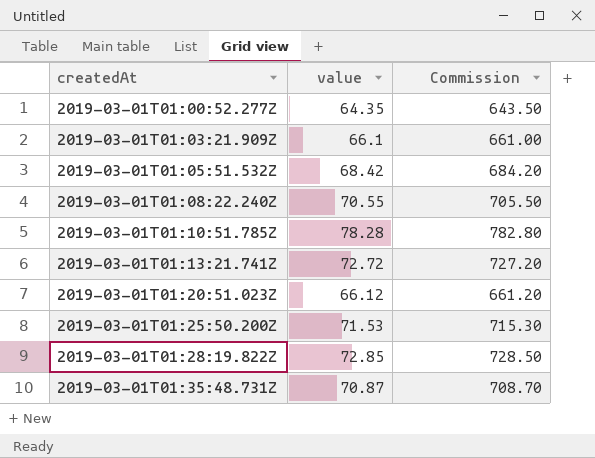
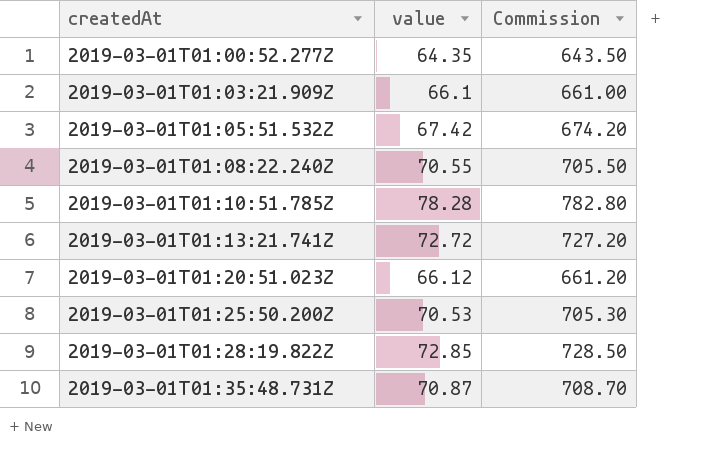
2019-03-01T01:05:51.532Z | value: 68.42 -> 67.42
2019-03-01T01:05:51.532Z | Commission: 684.20 -> 674.20
2019-03-01T01:25:50.200Z | value: 71.53 -> 70.53
2019-03-01T01:25:50.200Z | Commission: 715.30 -> 705.30

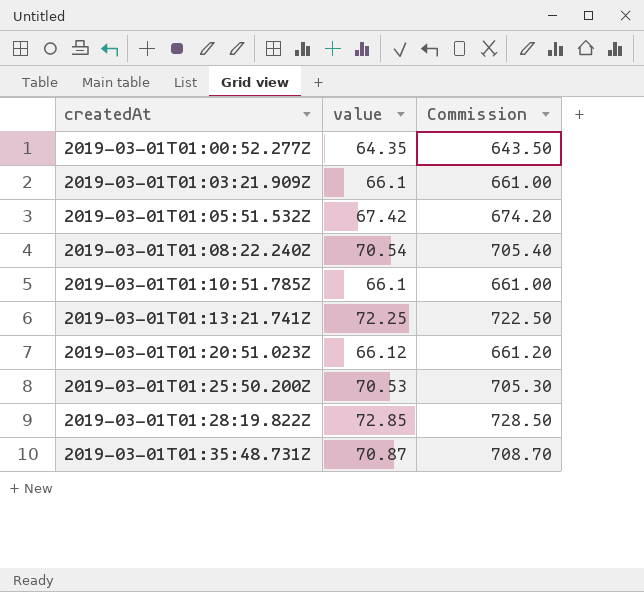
2019-03-01T01:08:22.240Z | value: 70.55 -> 70.54
2019-03-01T01:08:22.240Z | Commission: 705.50 -> 705.40
2019-03-01T01:10:51.785Z | value: 78.28 -> 66.1
2019-03-01T01:10:51.785Z | Commission: 782.80 -> 661.00
2019-03-01T01:13:21.741Z | value: 72.72 -> 72.25
2019-03-01T01:13:21.741Z | Commission: 727.20 -> 722.50

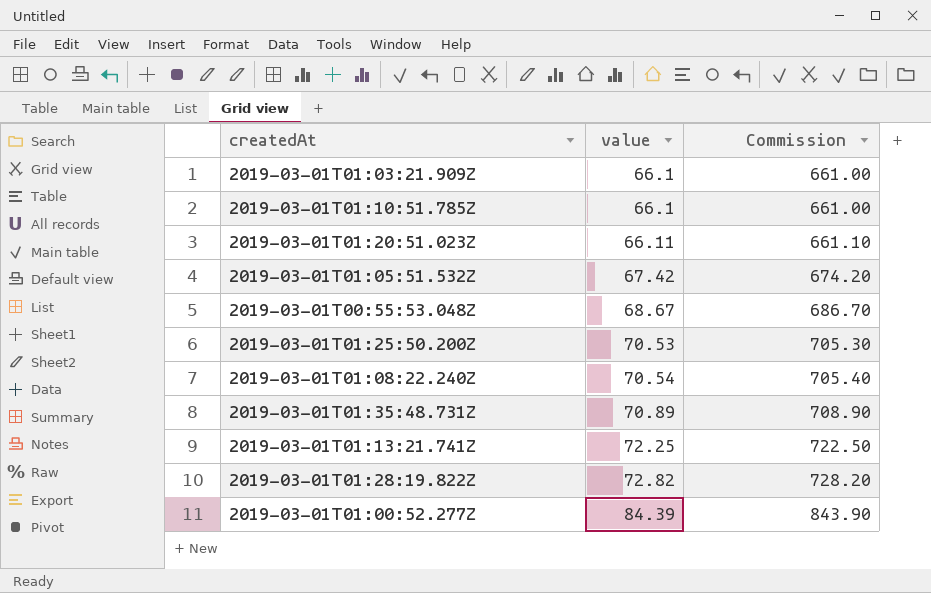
row order: createdAt ascending -> value ascending
2019-03-01T01:20:51.023Z | value: 66.12 -> 66.11
2019-03-01T01:20:51.023Z | Commission: 661.20 -> 661.10
row 2019-03-01T00:55:53.048Z: none -> 68.67 | 686.70
2019-03-01T01:35:48.731Z | value: 70.87 -> 70.89
2019-03-01T01:35:48.731Z | Commission: 708.70 -> 708.90
2019-03-01T01:28:19.822Z | value: 72.85 -> 72.82
2019-03-01T01:28:19.822Z | Commission: 728.50 -> 728.20
2019-03-01T01:00:52.277Z | value: 64.35 -> 84.39
2019-03-01T01:00:52.277Z | Commission: 643.50 -> 843.90

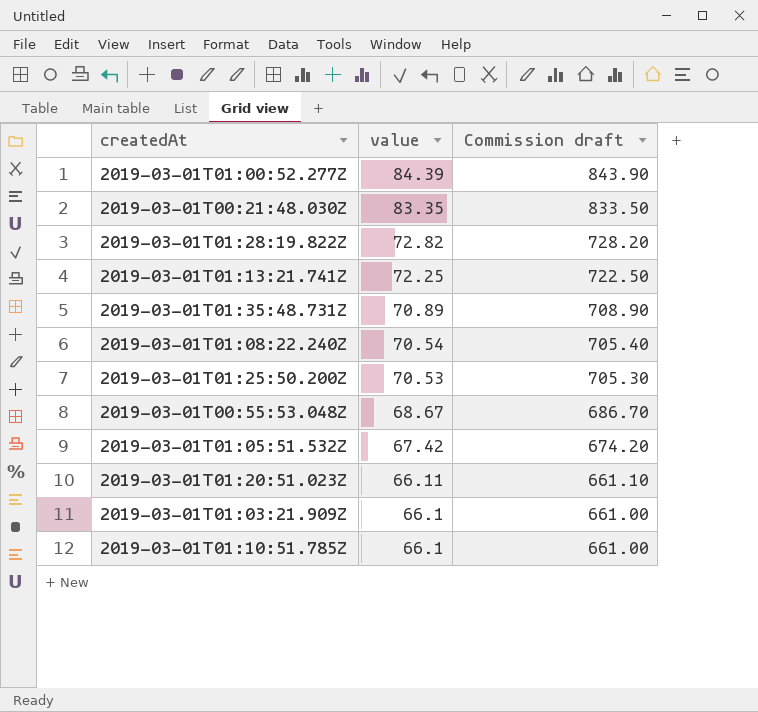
row order: value ascending -> value descending
column name: Commission -> Commission draft
row 2019-03-01T00:21:48.030Z: none -> 83.35 | 833.50

